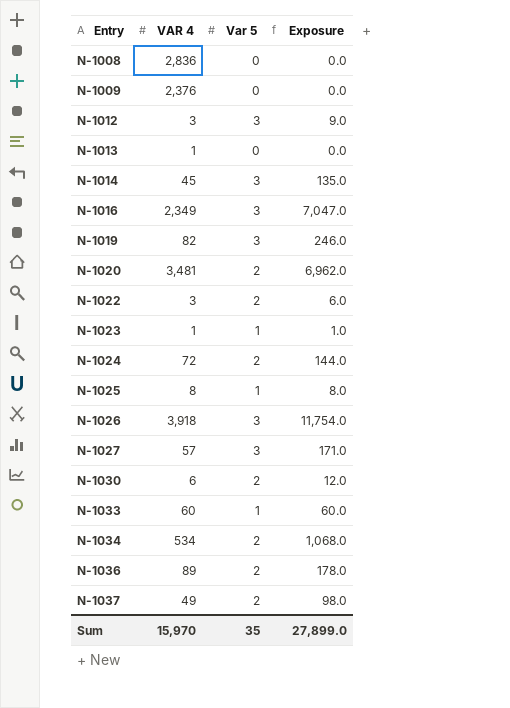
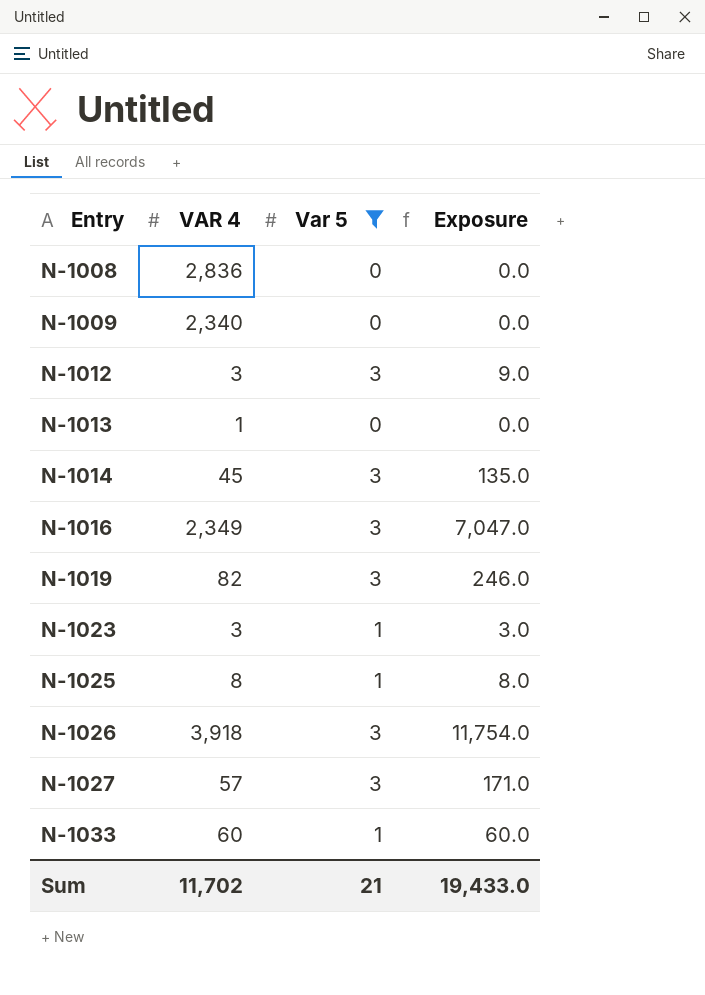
filter: none -> Var 5 != 2
N-1009 | VAR 4: 2,376 -> 2,340
N-1023 | VAR 4: 1 -> 3
N-1023 | Exposure: 1.0 -> 3.0
Sum | VAR 4: 15,970 -> 11,702
Sum | Var 5: 35 -> 21
Sum | Exposure: 27,899.0 -> 19,433.0

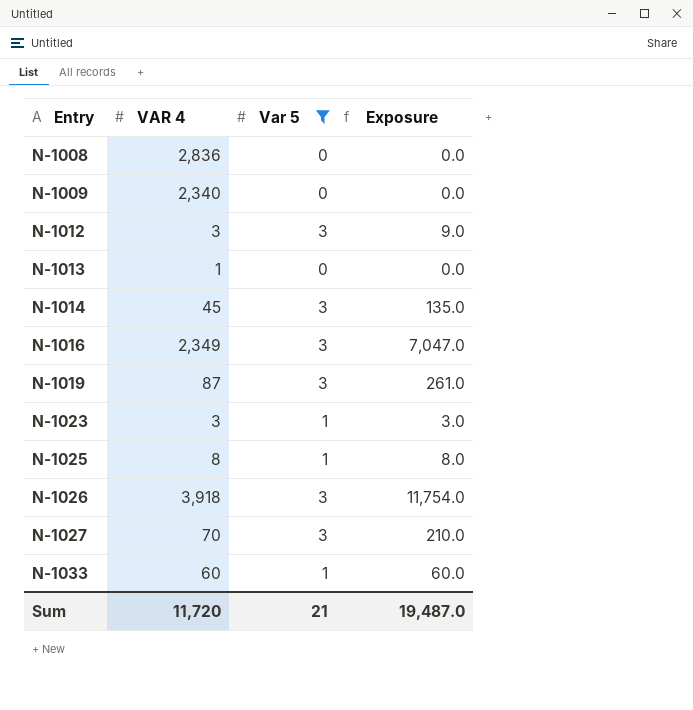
N-1019 | VAR 4: 82 -> 87
N-1019 | Exposure: 246.0 -> 261.0
N-1027 | VAR 4: 57 -> 70
N-1027 | Exposure: 171.0 -> 210.0
Sum | VAR 4: 11,702 -> 11,720
Sum | Exposure: 19,433.0 -> 19,487.0

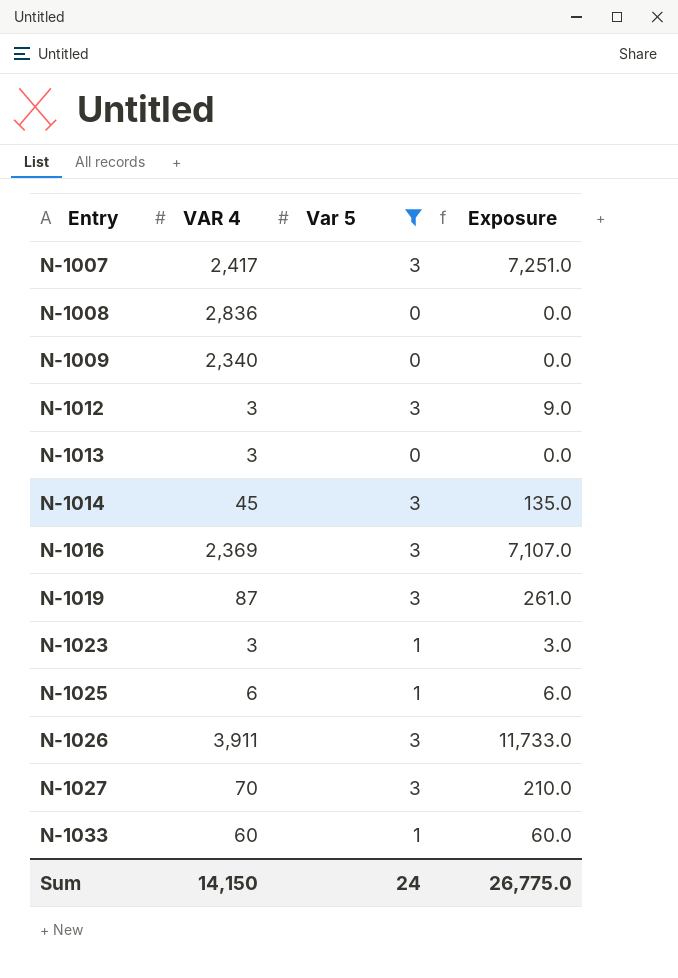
row N-1007: none -> 2,417 | 3 | 7,251.0
N-1013 | VAR 4: 1 -> 3
N-1016 | VAR 4: 2,349 -> 2,369
N-1016 | Exposure: 7,047.0 -> 7,107.0
N-1025 | VAR 4: 8 -> 6
N-1025 | Exposure: 8.0 -> 6.0
N-1026 | VAR 4: 3,918 -> 3,911
N-1026 | Exposure: 11,754.0 -> 11,733.0
Sum | VAR 4: 11,720 -> 14,150
Sum | Var 5: 21 -> 24
Sum | Exposure: 19,487.0 -> 26,775.0

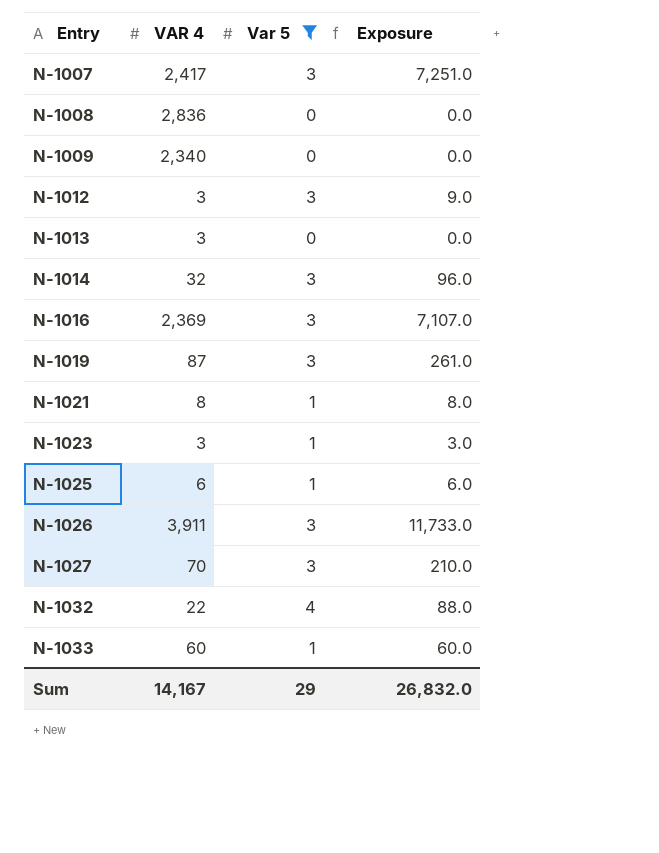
N-1014 | VAR 4: 45 -> 32
N-1014 | Exposure: 135.0 -> 96.0
row N-1021: none -> 8 | 1 | 8.0
row N-1032: none -> 22 | 4 | 88.0
Sum | VAR 4: 14,150 -> 14,167
Sum | Var 5: 24 -> 29
Sum | Exposure: 26,775.0 -> 26,832.0

